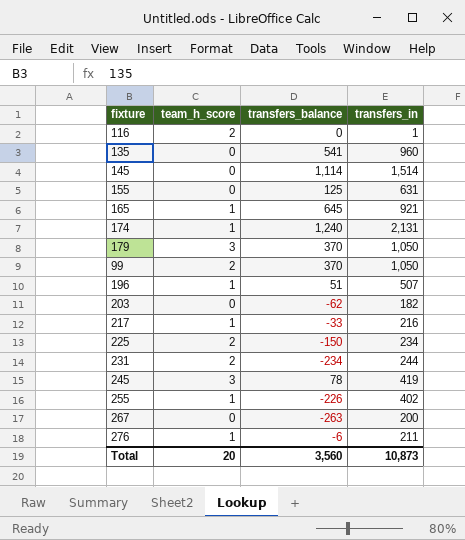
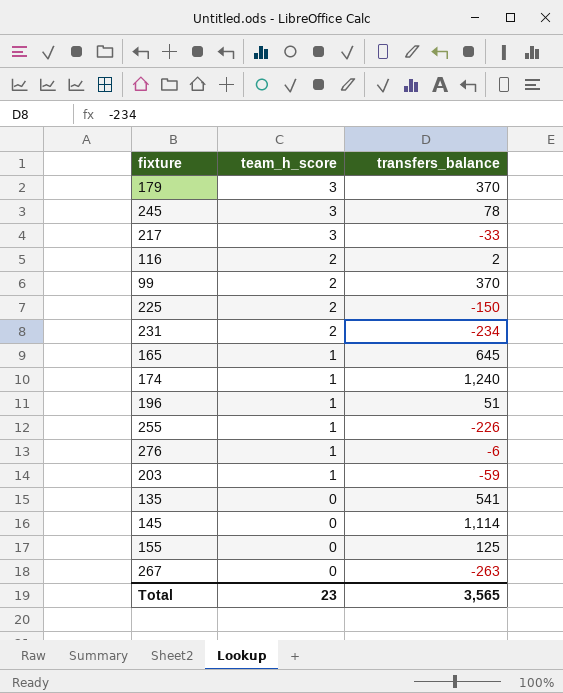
row order: none -> team_h_score descending
column transfers_in | position: 4 -> none
217 | team_h_score: 1 -> 3
116 | transfers_balance: 0 -> 2
203 | team_h_score: 0 -> 1
203 | transfers_balance: -62 -> -59
Total | team_h_score: 20 -> 23
Total | transfers_balance: 3,560 -> 3,565

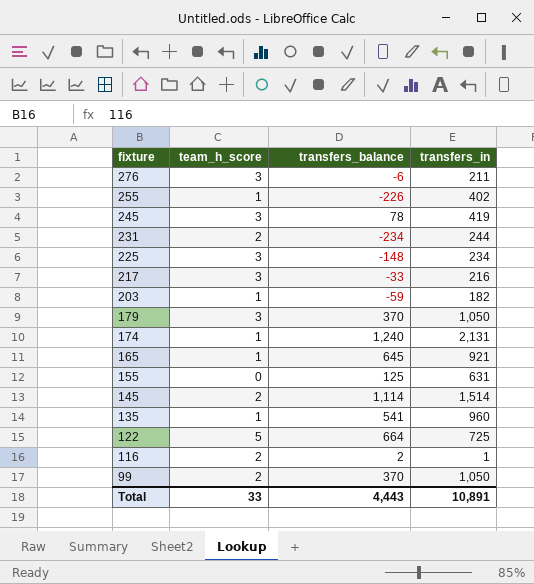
row order: team_h_score descending -> fixture descending
column transfers_in | position: none -> 4
row 196: 1 | 51 -> none
row 267: 0 | -263 -> none
276 | team_h_score: 1 -> 3
225 | team_h_score: 2 -> 3
225 | transfers_balance: -150 -> -148
145 | team_h_score: 0 -> 2
135 | team_h_score: 0 -> 1
row 122: none -> 5 | 664 | 725
Total | team_h_score: 23 -> 33
Total | transfers_balance: 3,565 -> 4,443

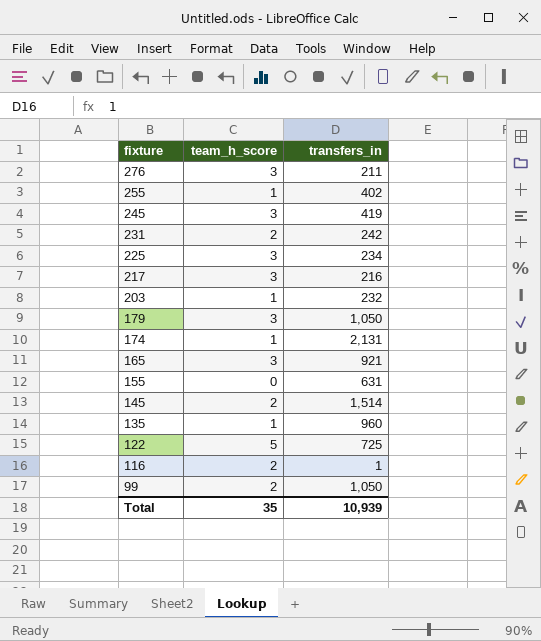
column transfers_balance | position: 3 -> none
231 | transfers_in: 244 -> 242
203 | transfers_in: 182 -> 232
165 | team_h_score: 1 -> 3
Total | team_h_score: 33 -> 35
Total | transfers_in: 10,891 -> 10,939

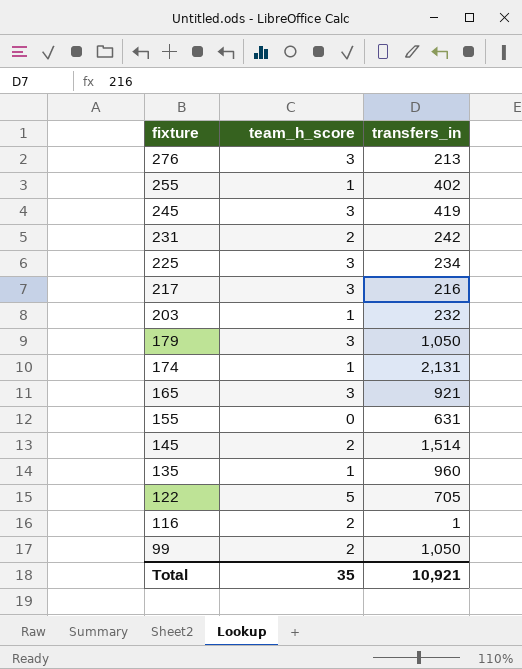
276 | transfers_in: 211 -> 213
122 | transfers_in: 725 -> 705
Total | transfers_in: 10,939 -> 10,921

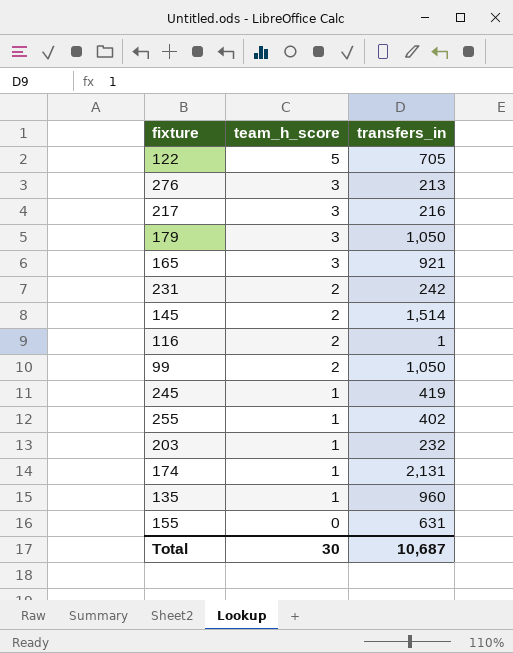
row order: fixture descending -> team_h_score descending
row 225: 3 | 234 -> none
245 | team_h_score: 3 -> 1
Total | team_h_score: 35 -> 30
Total | transfers_in: 10,921 -> 10,687

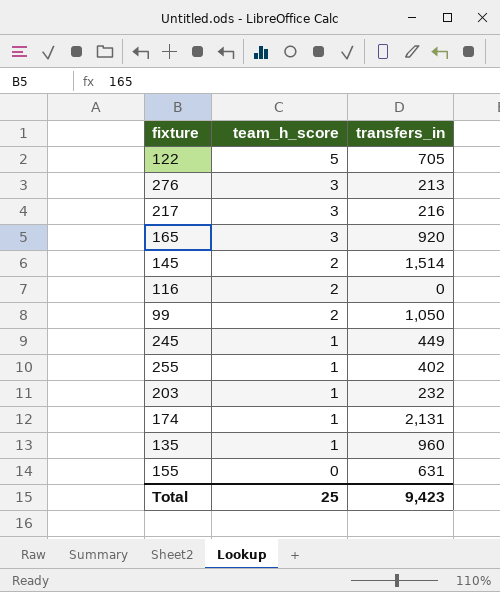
row 179: 3 | 1,050 -> none
row 231: 2 | 242 -> none
165 | transfers_in: 921 -> 920
116 | transfers_in: 1 -> 0
245 | transfers_in: 419 -> 449
Total | team_h_score: 30 -> 25
Total | transfers_in: 10,687 -> 9,423

